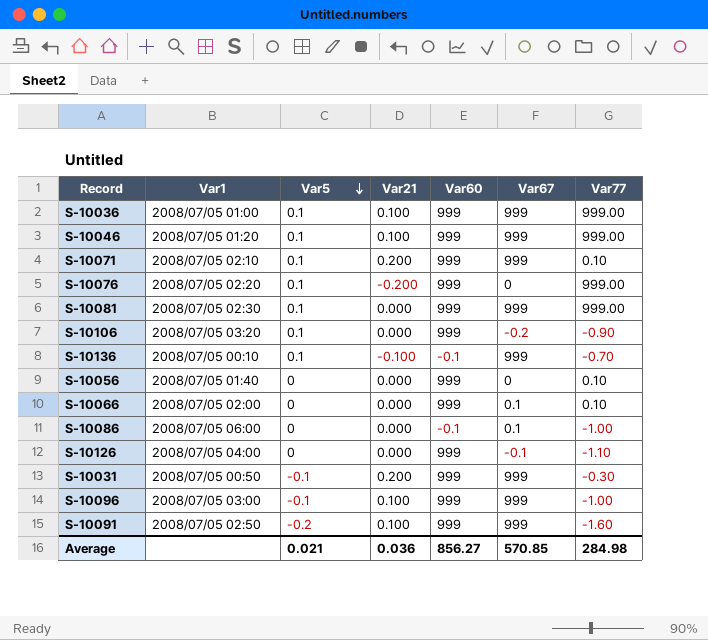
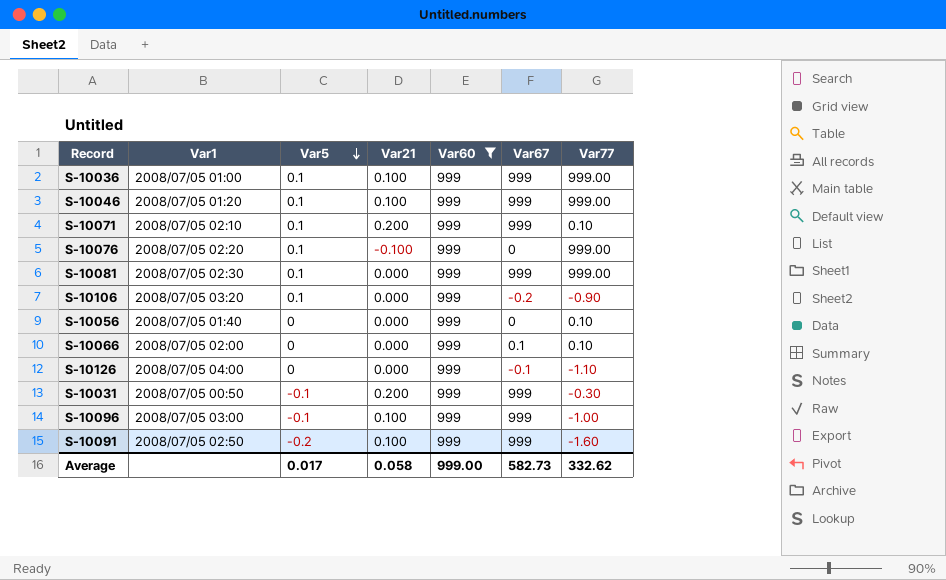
filter: none -> Var60 = 999
S-10076 | Var21: -0.200 -> -0.100
Average | Var5: 0.021 -> 0.017
Average | Var21: 0.036 -> 0.058
Average | Var60: 856.27 -> 999.00
Average | Var67: 570.85 -> 582.73
Average | Var77: 284.98 -> 332.62

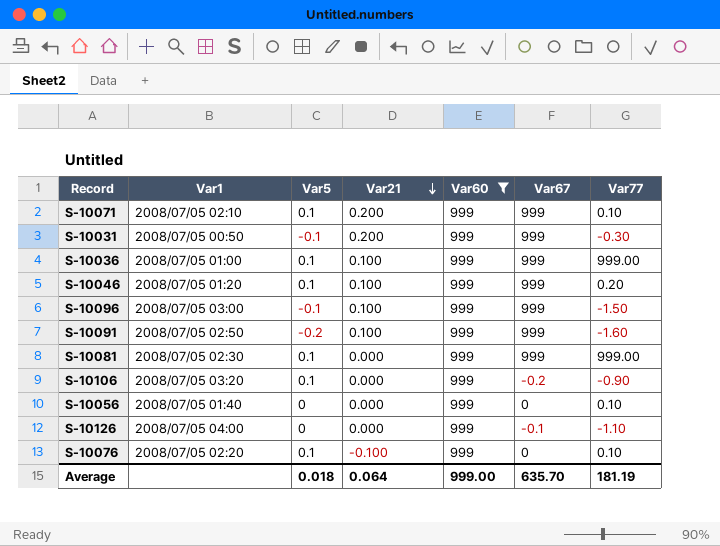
row order: Var5 descending -> Var21 descending
row S-10066: 2008/07/05 02:00 | 0 | 0.000 | 999 | 0.1 | 0.10 -> none
S-10046 | Var77: 999.00 -> 0.20
S-10096 | Var77: -1.00 -> -1.50
S-10076 | Var77: 999.00 -> 0.10
Average | Var5: 0.017 -> 0.018
Average | Var21: 0.058 -> 0.064
Average | Var67: 582.73 -> 635.70
Average | Var77: 332.62 -> 181.19

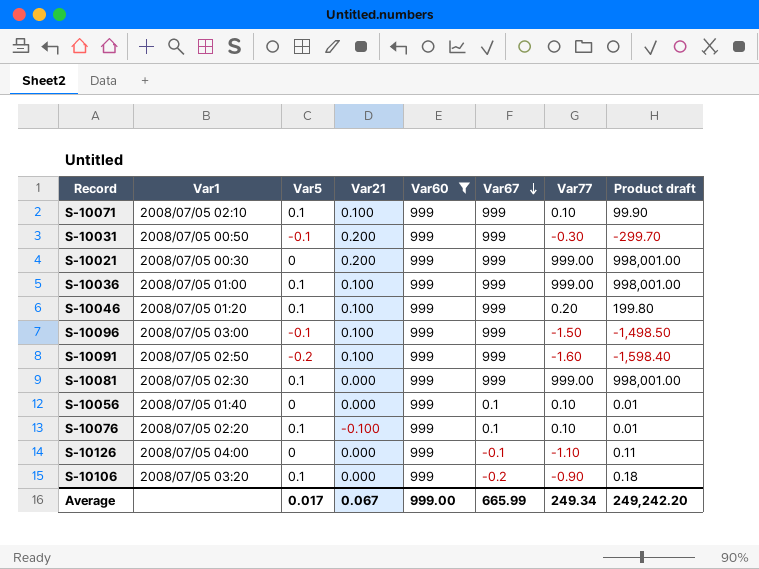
row order: Var21 descending -> Var67 descending
column Product draft | formula: none -> [Var67] * [Var77]
S-10071 | Var21: 0.200 -> 0.100
row S-10021: none -> 2008/07/05 00:30 | 0 | 0.200 | 999 | 999 | 999.00 | 998,001.00
S-10056 | Var67: 0 -> 0.1
S-10076 | Var67: 0 -> 0.1
Average | Var5: 0.018 -> 0.017
Average | Var21: 0.064 -> 0.067
Average | Var67: 635.70 -> 665.99
Average | Var77: 181.19 -> 249.34

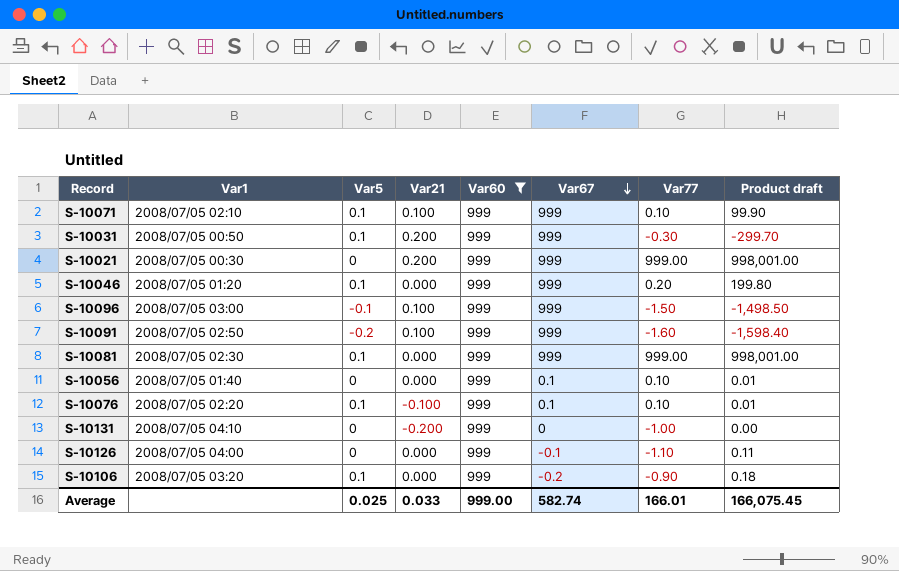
row S-10036: 2008/07/05 01:00 | 0.1 | 0.100 | 999 | 999 | 999.00 | 998,001.00 -> none
S-10031 | Var5: -0.1 -> 0.1
S-10046 | Var21: 0.100 -> 0.000
row S-10131: none -> 2008/07/05 04:10 | 0 | -0.200 | 999 | 0 | -1.00 | 0.00
Average | Var5: 0.017 -> 0.025
Average | Var21: 0.067 -> 0.033
Average | Var67: 665.99 -> 582.74
Average | Var77: 249.34 -> 166.01
Average | Product draft: 249,242.20 -> 166,075.45

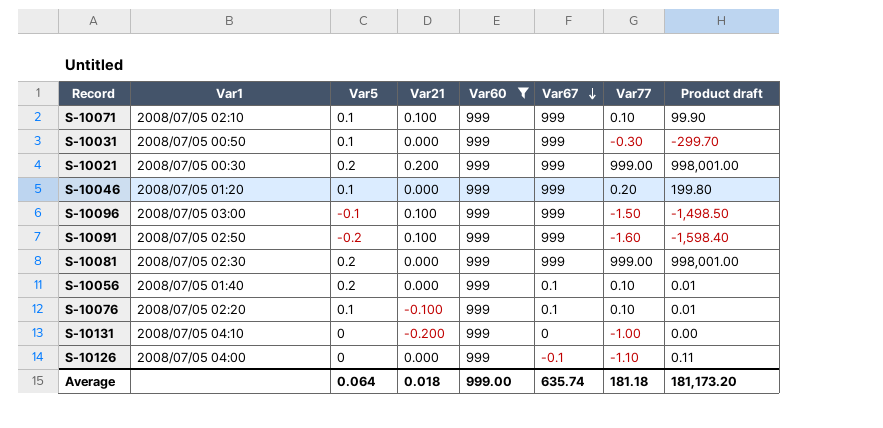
row S-10106: 2008/07/05 03:20 | 0.1 | 0.000 | 999 | -0.2 | -0.90 | 0.18 -> none
S-10031 | Var21: 0.200 -> 0.000
S-10021 | Var5: 0 -> 0.2
S-10081 | Var5: 0.1 -> 0.2
S-10056 | Var5: 0 -> 0.2
Average | Var5: 0.025 -> 0.064
Average | Var21: 0.033 -> 0.018
Average | Var67: 582.74 -> 635.74
Average | Var77: 166.01 -> 181.18
Average | Product draft: 166,075.45 -> 181,173.20

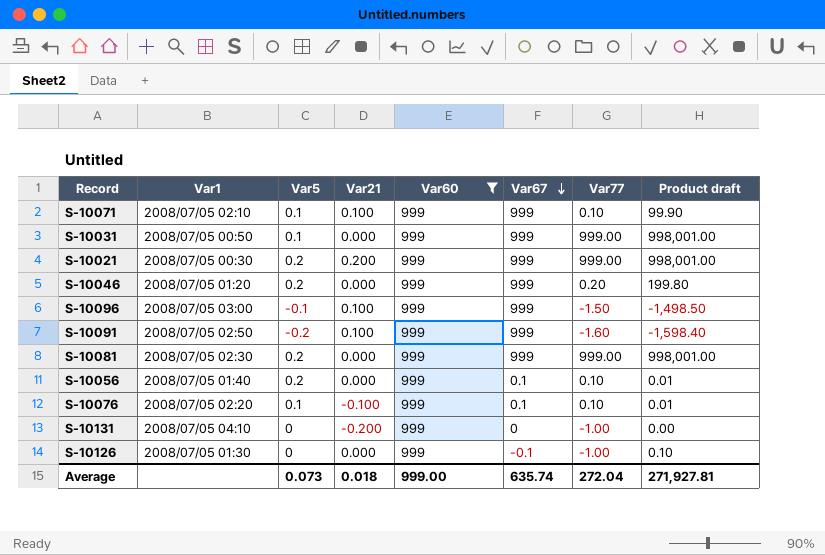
S-10031 | Var77: -0.30 -> 999.00
S-10031 | Product draft: -299.70 -> 998,001.00
S-10046 | Var5: 0.1 -> 0.2
S-10126 | Var1: 2008/07/05 04:00 -> 2008/07/05 01:30
S-10126 | Var77: -1.10 -> -1.00
S-10126 | Product draft: 0.11 -> 0.10
Average | Var5: 0.064 -> 0.073
Average | Var77: 181.18 -> 272.04
Average | Product draft: 181,173.20 -> 271,927.81

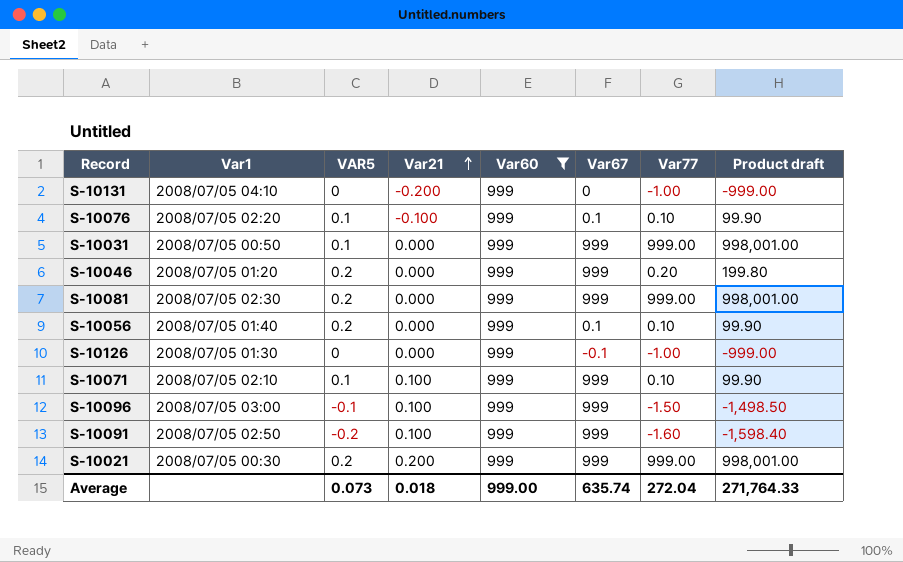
row order: Var67 descending -> Var21 ascending
column name: Var5 -> VAR5
column Product draft | formula: [Var67] * [Var77] -> [Var60] * [Var77]
Average | Product draft: 271,927.81 -> 271,764.33

